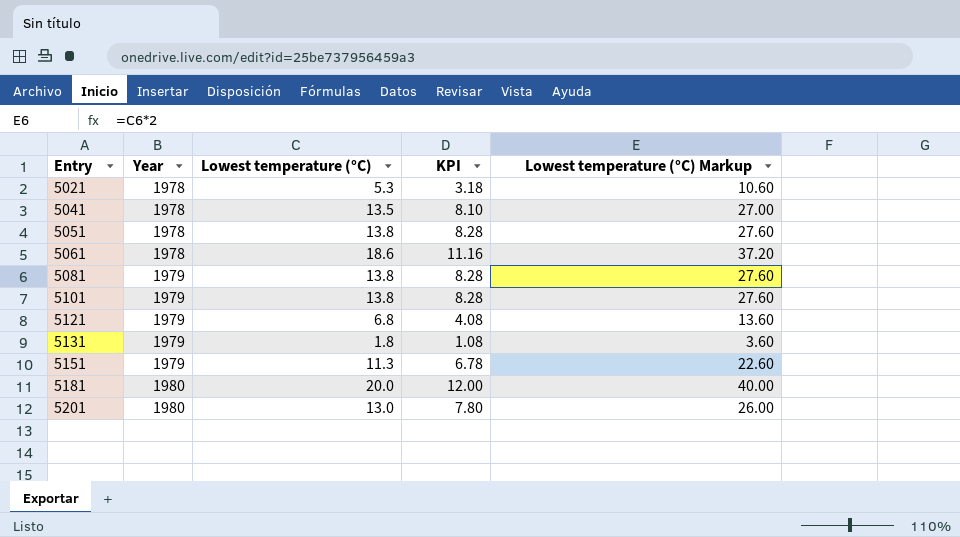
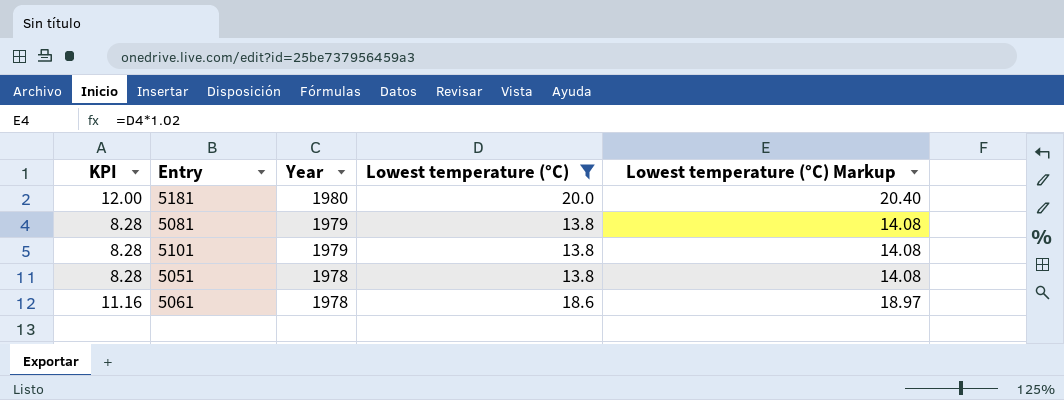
filter: none -> Lowest temperature (°C) >= 13.8
row order: Entry ascending -> Year descending
column KPI | position: 4 -> 1
column Lowest temperature (°C) Markup | formula: [Lowest temperature (°C)] * 2 -> [Lowest temperature (°C)] * 1.02

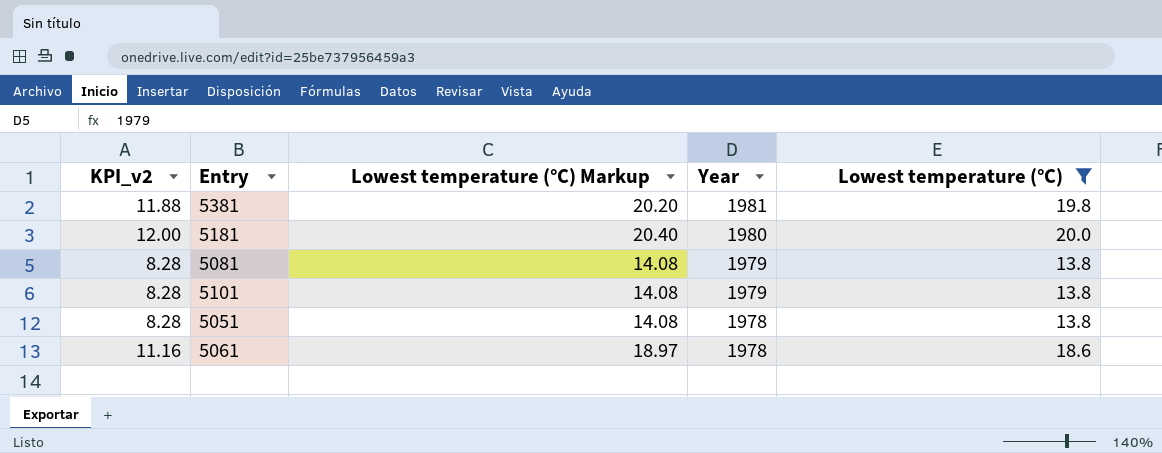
column name: KPI -> KPI_v2
column Lowest temperature (°C) Markup | position: 5 -> 3
row 5381: none -> 11.88 | 20.20 | 1981 | 19.8

